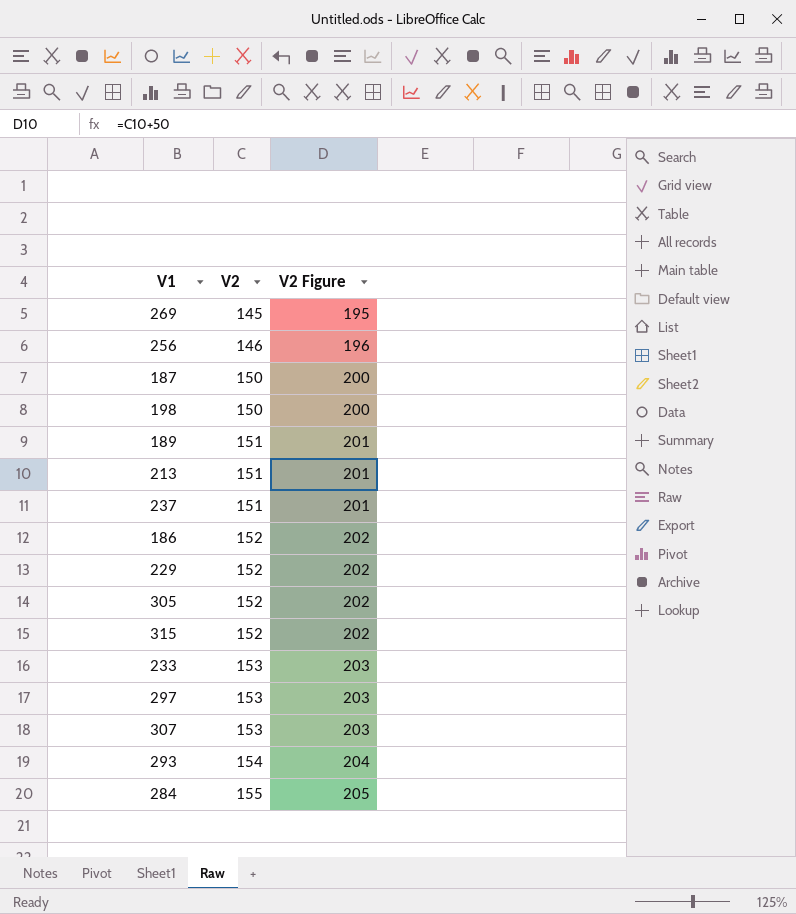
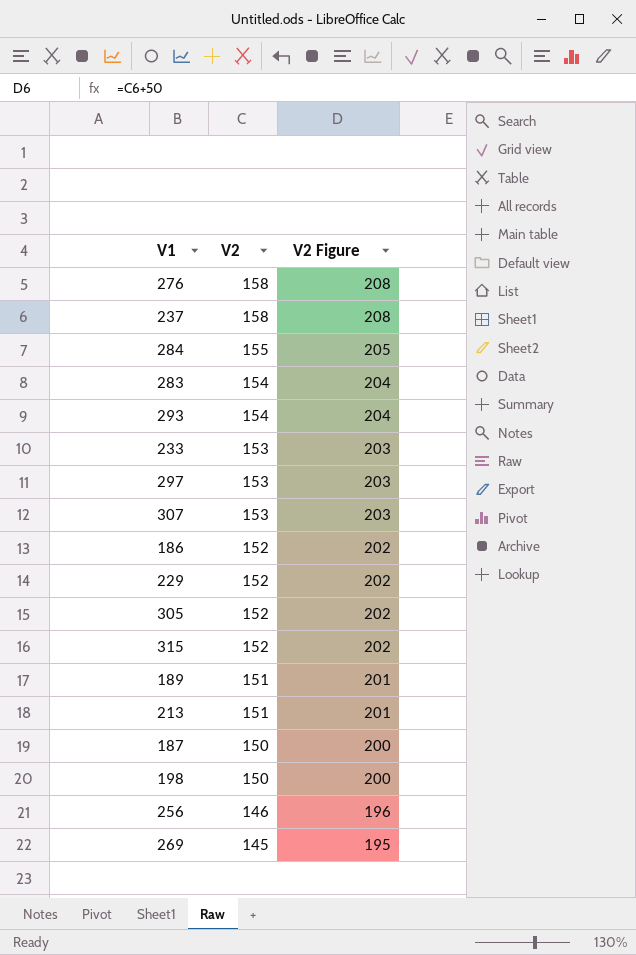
row order: V2 ascending -> V2 descending
row 276: none -> 158 | 208
237 | V2: 151 -> 158
237 | V2 Figure: 201 -> 208
row 283: none -> 154 | 204

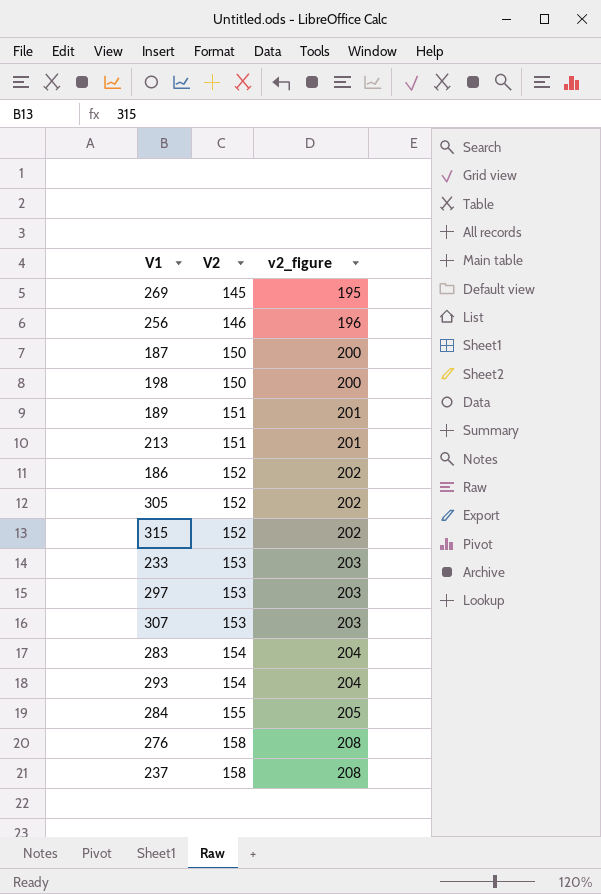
row order: V2 descending -> V2 ascending
column name: V2 Figure -> v2_figure
row 229: 152 | 202 -> none

